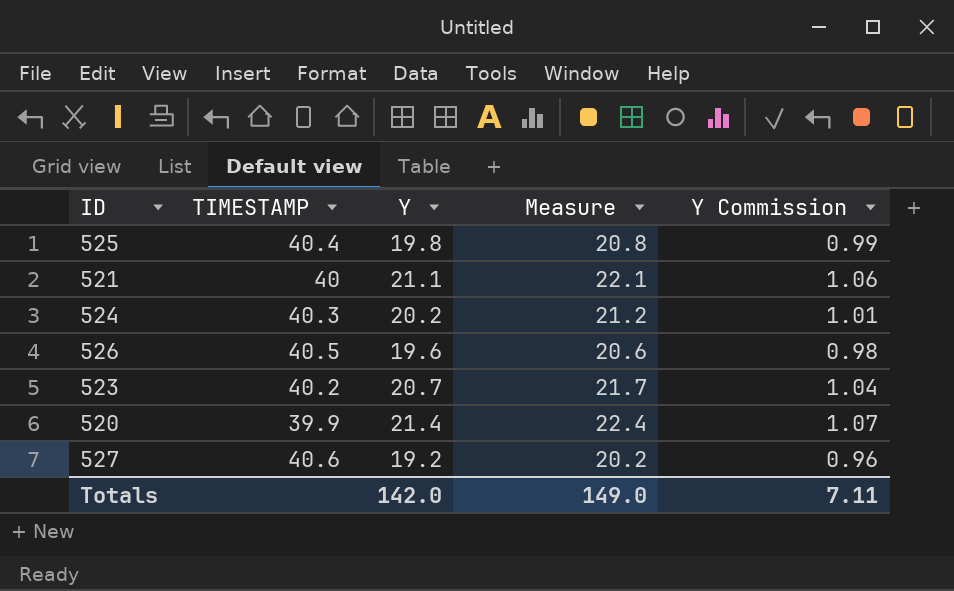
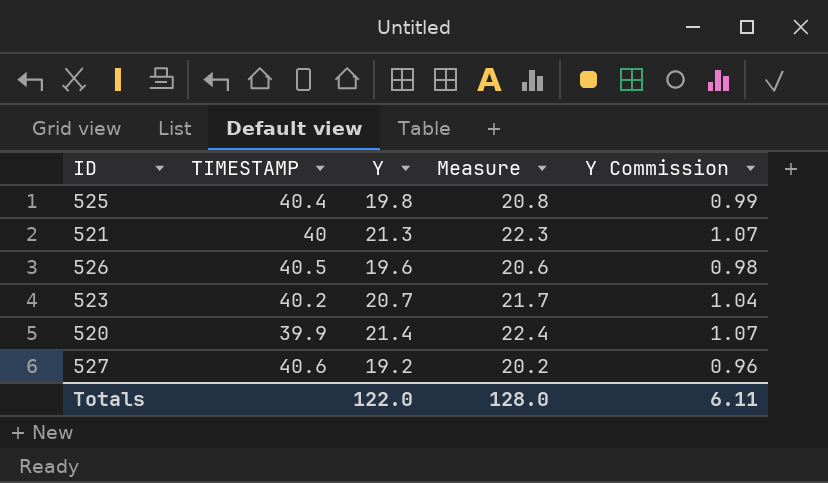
row 524: 40.3 | 20.2 | 21.2 | 1.01 -> none
521 | Y: 21.1 -> 21.3
521 | Measure: 22.1 -> 22.3
521 | Y Commission: 1.06 -> 1.07
Totals | Y: 142.0 -> 122.0
Totals | Measure: 149.0 -> 128.0
Totals | Y Commission: 7.11 -> 6.11

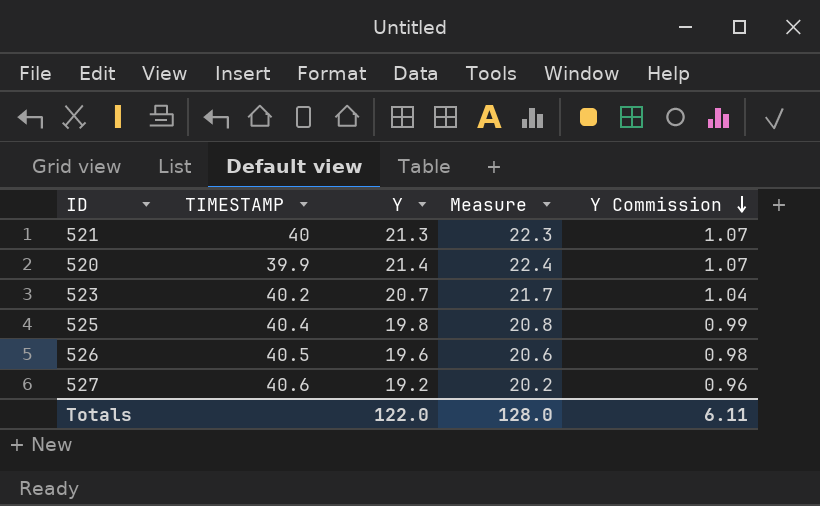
row order: none -> Y Commission descending

